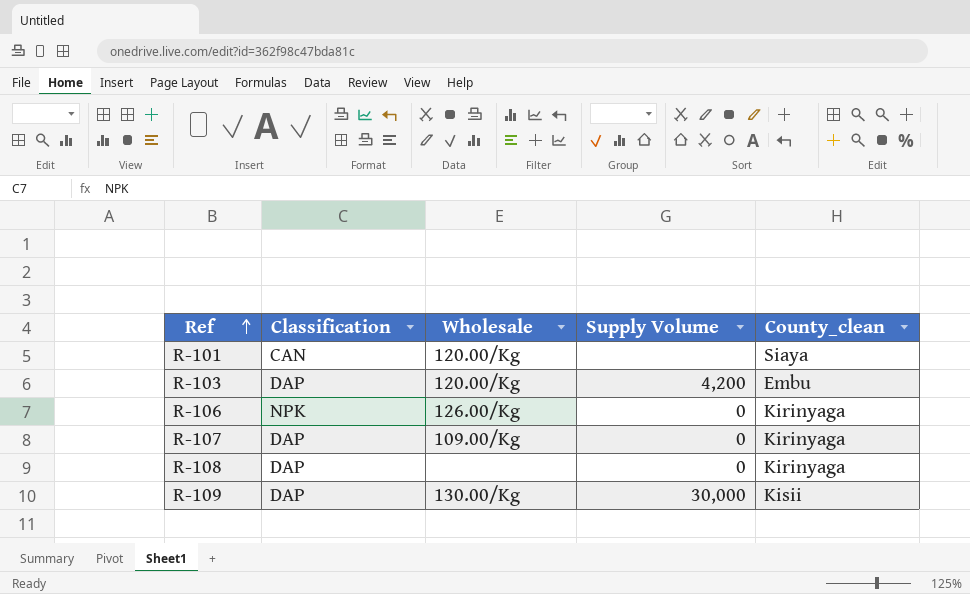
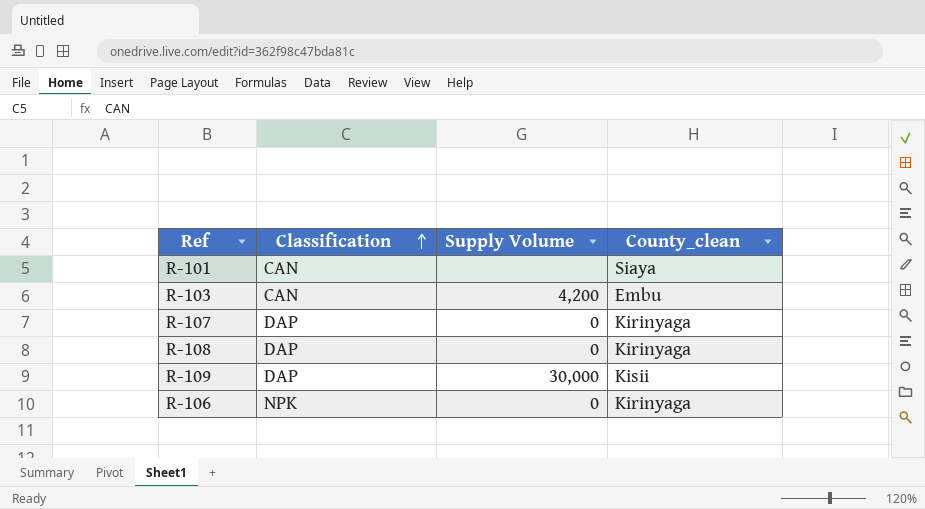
row order: Ref ascending -> Classification ascending
column Wholesale | position: 3 -> none
R-103 | Classification: DAP -> CAN

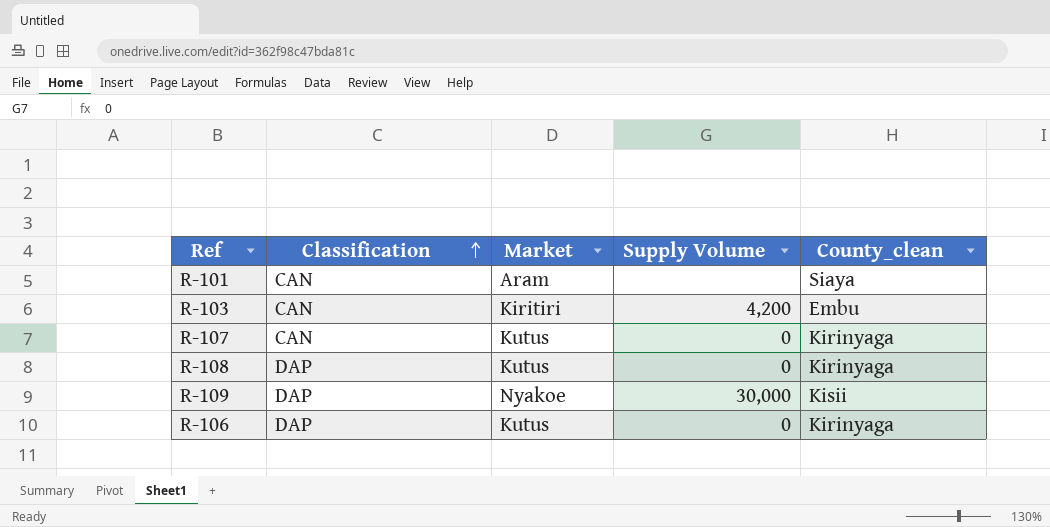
column Market | position: none -> 3
R-107 | Classification: DAP -> CAN
R-106 | Classification: NPK -> DAP

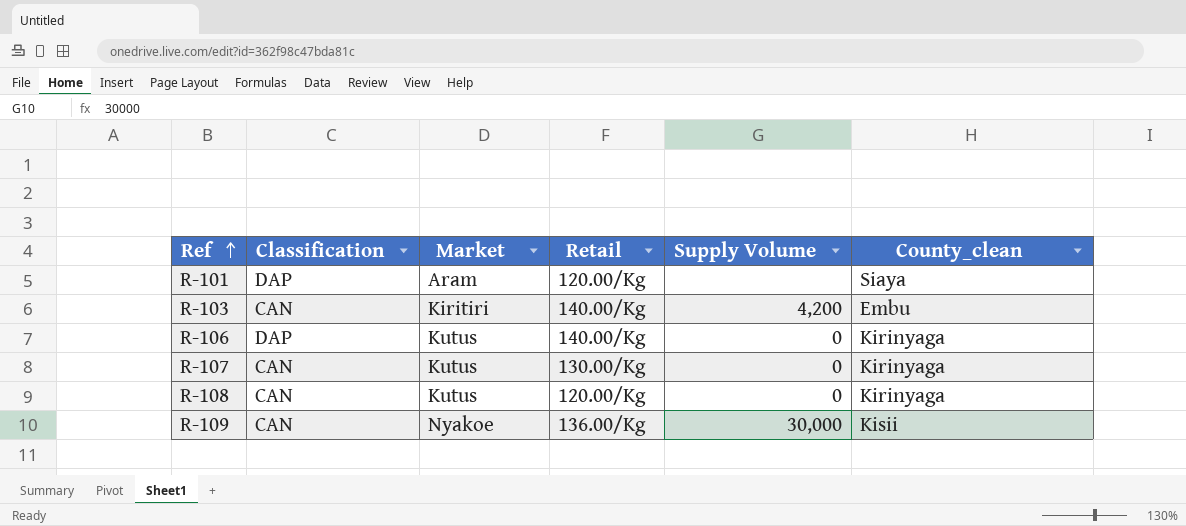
row order: Classification ascending -> Ref ascending
column Retail | position: none -> 4
R-101 | Classification: CAN -> DAP
R-108 | Classification: DAP -> CAN
R-109 | Classification: DAP -> CAN

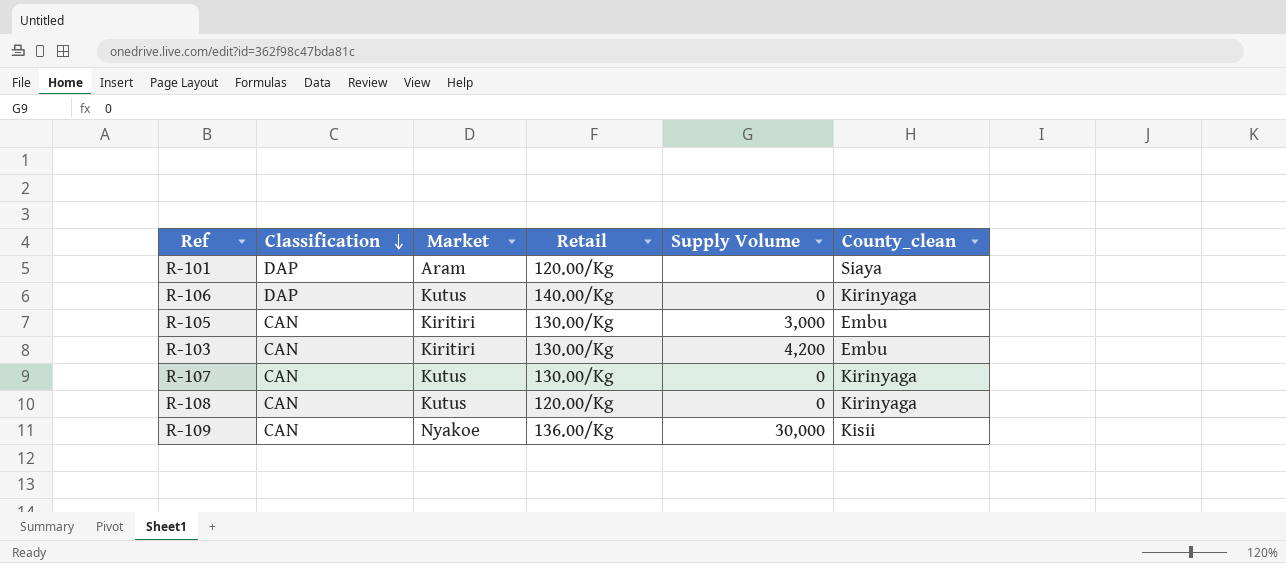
row order: Ref ascending -> Classification descending
row R-105: none -> CAN | Kiritiri | 130.00/Kg | 3,000 | Embu
R-103 | Retail: 140.00/Kg -> 130.00/Kg

